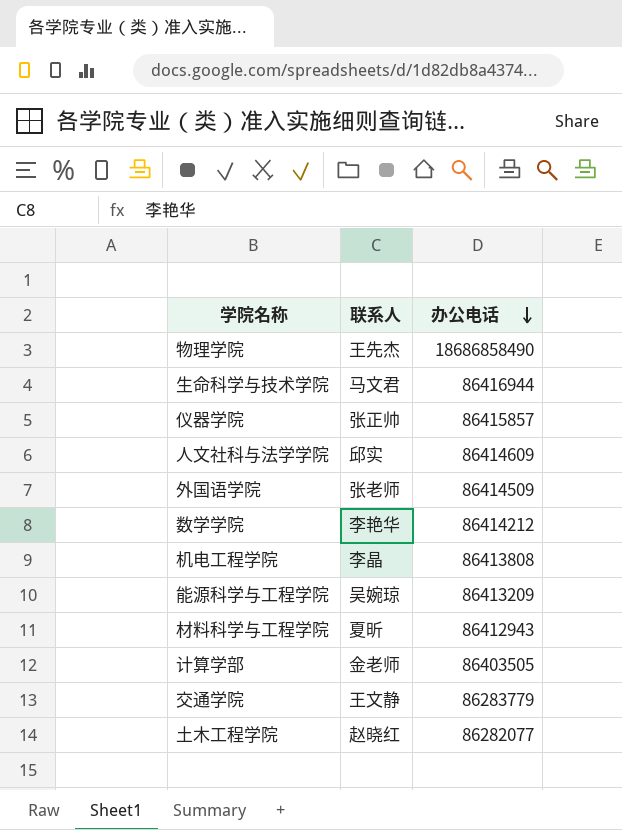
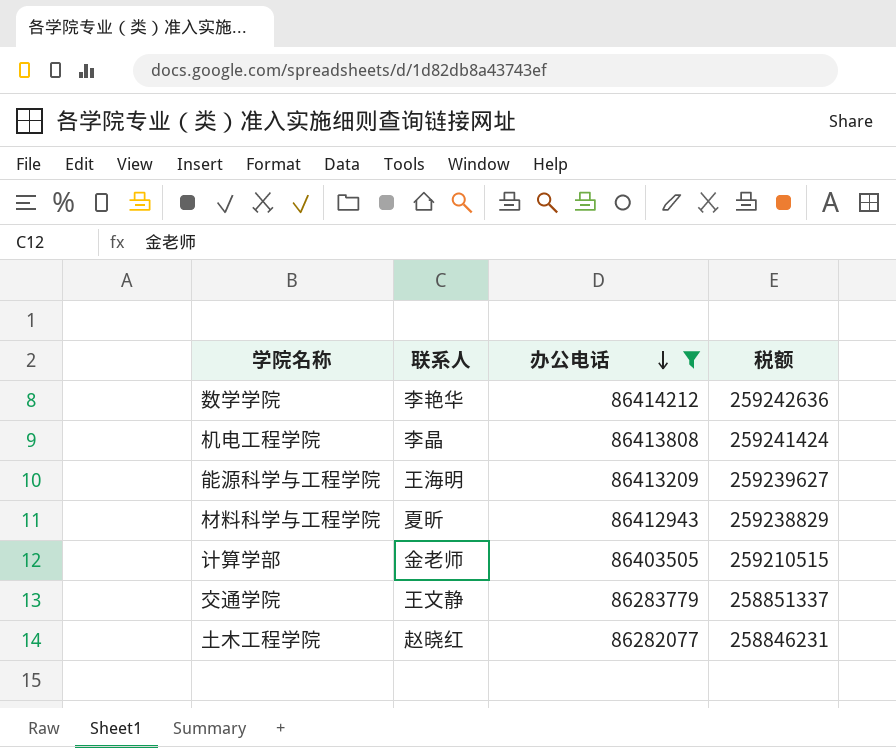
filter: none -> 办公电话 <= 86414212
column 税额 | formula: none -> [办公电话] * 3
能源科学与工程学院 | 联系人: 吴婉琼 -> 王海明

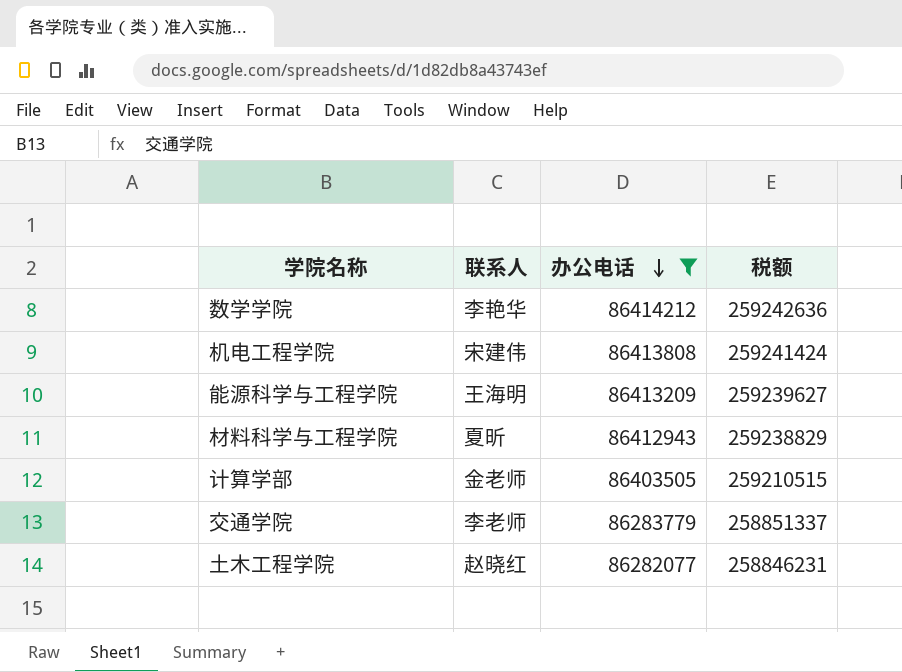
机电工程学院 | 联系人: 李晶 -> 宋建伟
交通学院 | 联系人: 王文静 -> 李老师

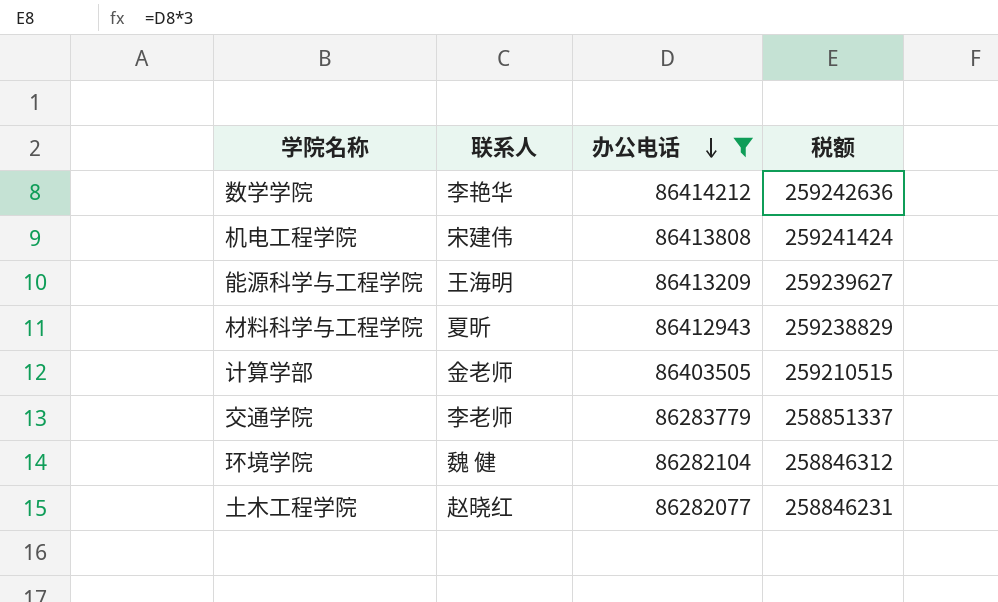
row 环境学院: none -> 魏 健 | 86282104 | 258846312

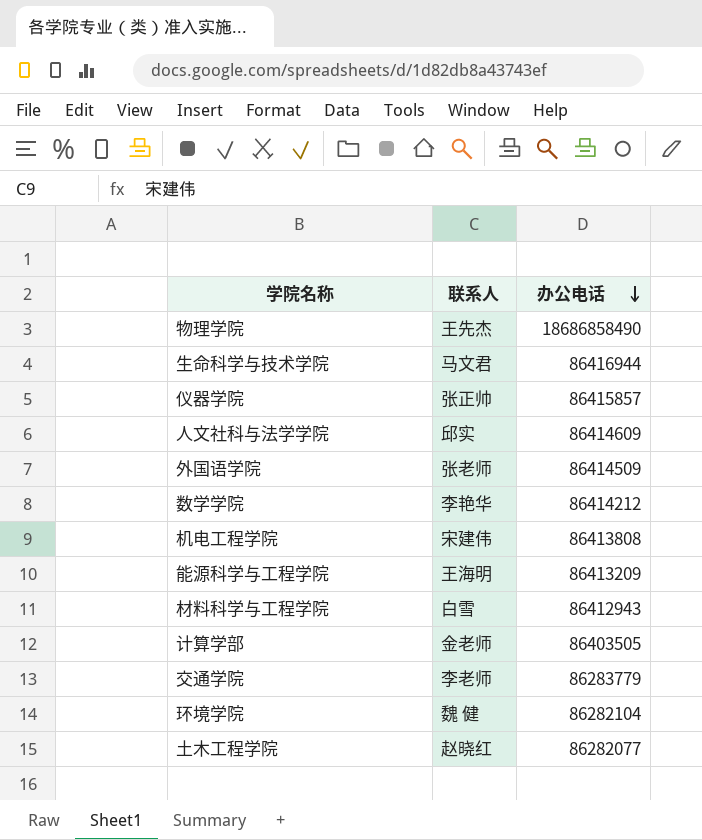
filter: 办公电话 <= 86414212 -> none
column 税额 | formula: [办公电话] * 3 -> none
材料科学与工程学院 | 联系人: 夏昕 -> 白雪

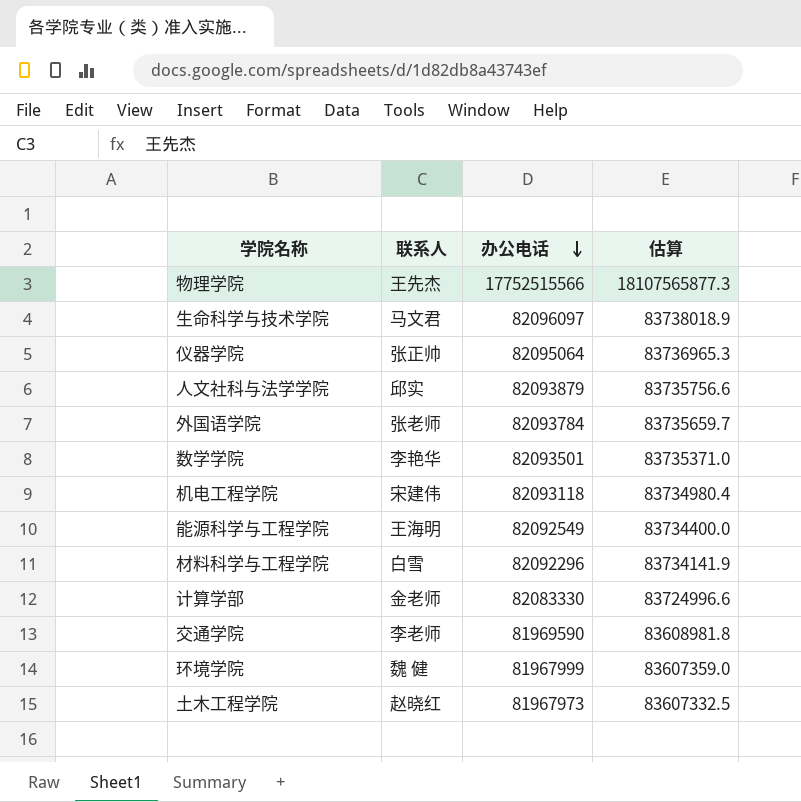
column 估算 | formula: none -> [办公电话] * 1.02
物理学院 | 办公电话: 18686858490 -> 17752515566
生命科学与技术学院 | 办公电话: 86416944 -> 82096097
仪器学院 | 办公电话: 86415857 -> 82095064
人文社科与法学学院 | 办公电话: 86414609 -> 82093879
外国语学院 | 办公电话: 86414509 -> 82093784
数学学院 | 办公电话: 86414212 -> 82093501
机电工程学院 | 办公电话: 86413808 -> 82093118
能源科学与工程学院 | 办公电话: 86413209 -> 82092549
材料科学与工程学院 | 办公电话: 86412943 -> 82092296
计算学部 | 办公电话: 86403505 -> 82083330
交通学院 | 办公电话: 86283779 -> 81969590
环境学院 | 办公电话: 86282104 -> 81967999
土木工程学院 | 办公电话: 86282077 -> 81967973

